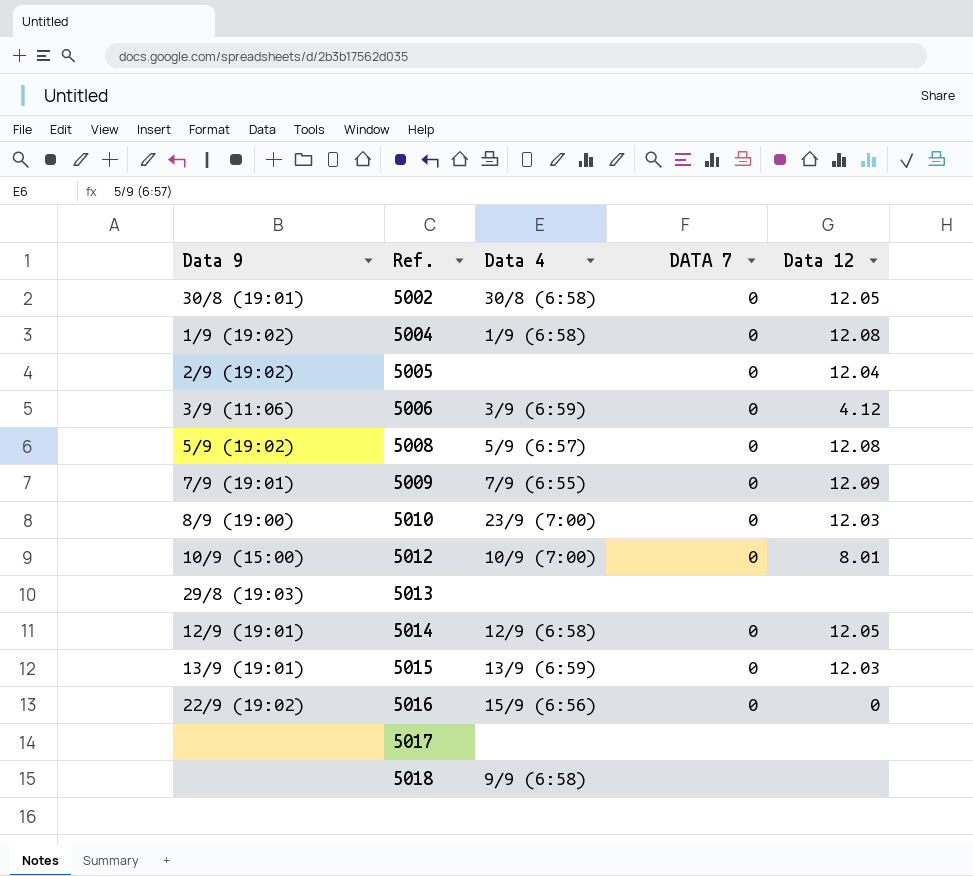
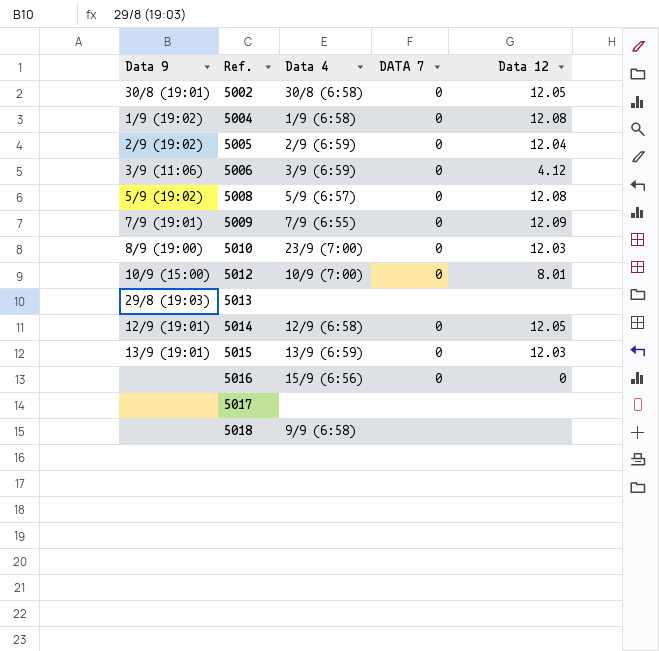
5005 | Data 4: none -> 2/9 (6:59)
5016 | Data 9: 22/9 (19:02) -> none

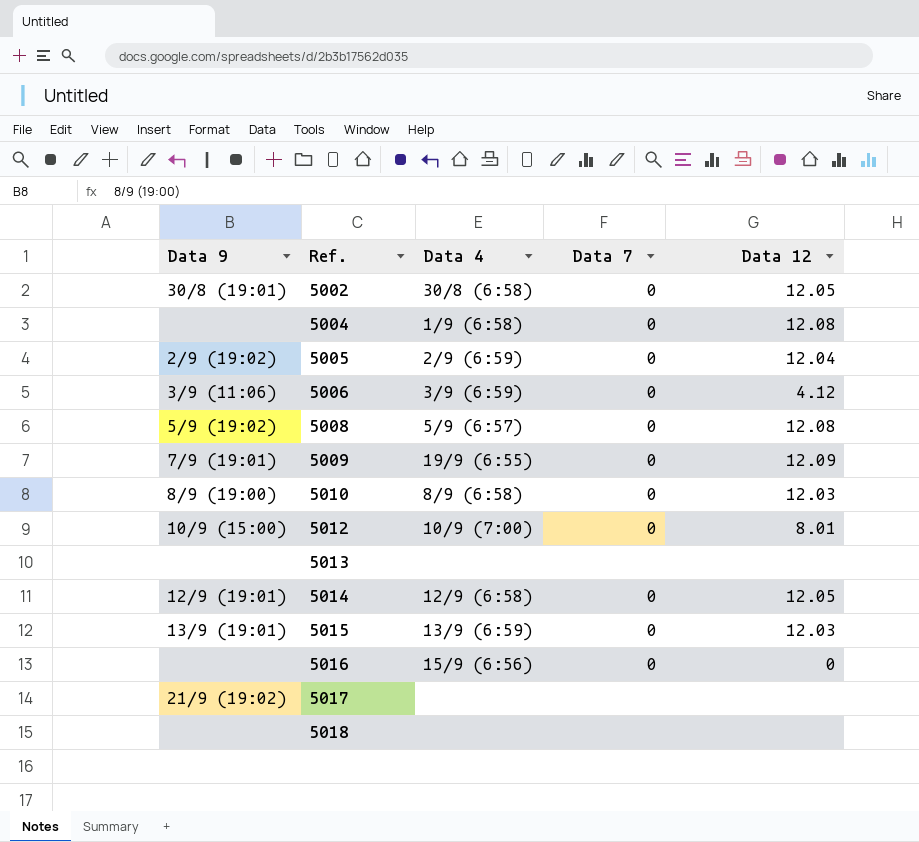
column name: DATA 7 -> Data 7
5004 | Data 9: 1/9 (19:02) -> none
5009 | Data 4: 7/9 (6:55) -> 19/9 (6:55)
5010 | Data 4: 23/9 (7:00) -> 8/9 (6:58)
5013 | Data 9: 29/8 (19:03) -> none
5017 | Data 9: none -> 21/9 (19:02)
5018 | Data 4: 9/9 (6:58) -> none

